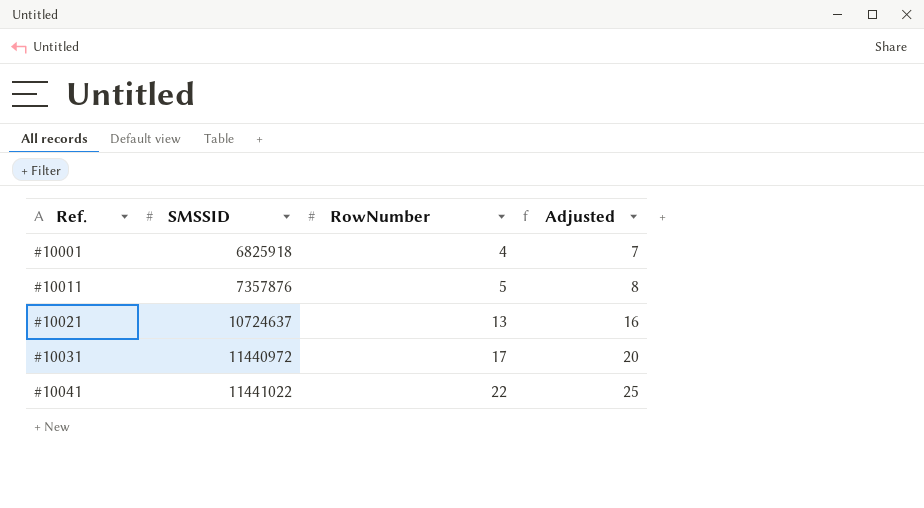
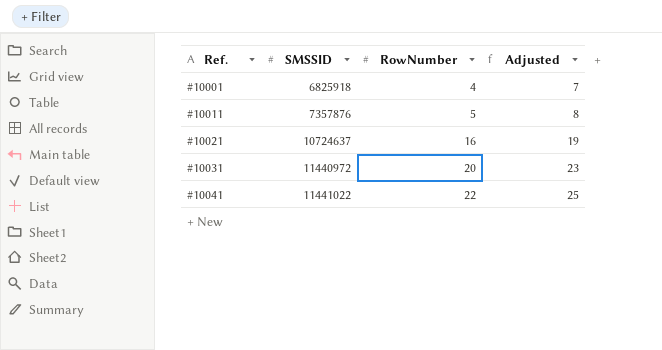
#10021 | RowNumber: 13 -> 16
#10021 | Adjusted: 16 -> 19
#10031 | RowNumber: 17 -> 20
#10031 | Adjusted: 20 -> 23

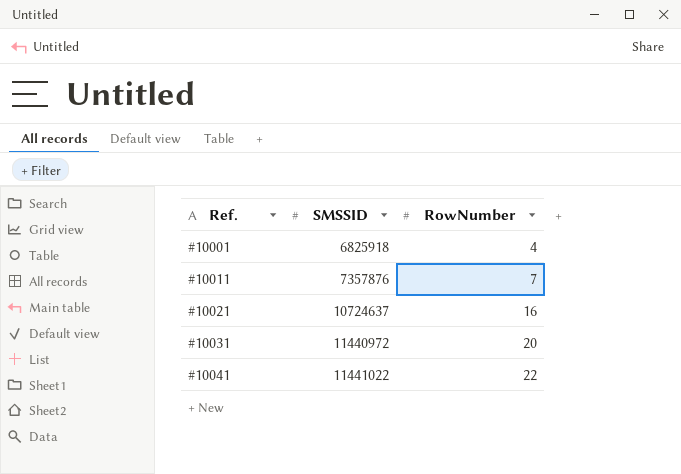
column Adjusted | formula: [RowNumber] + 3 -> none
#10011 | RowNumber: 5 -> 7

